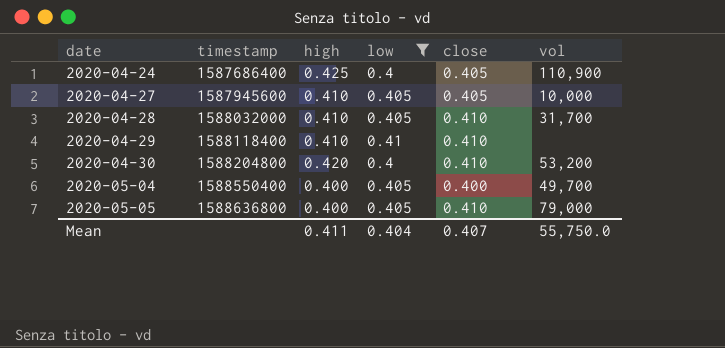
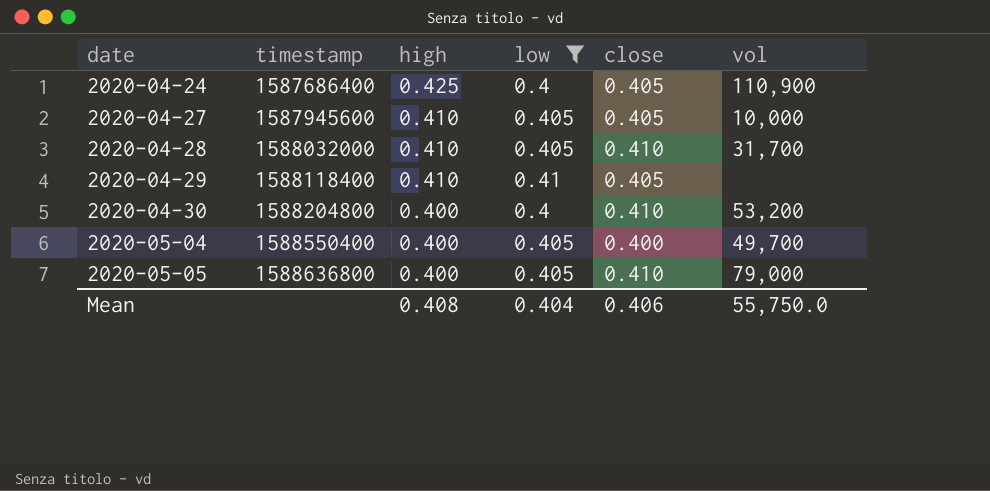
2020-04-29 | close: 0.410 -> 0.405
2020-04-30 | high: 0.420 -> 0.400
Mean | high: 0.411 -> 0.408
Mean | close: 0.407 -> 0.406

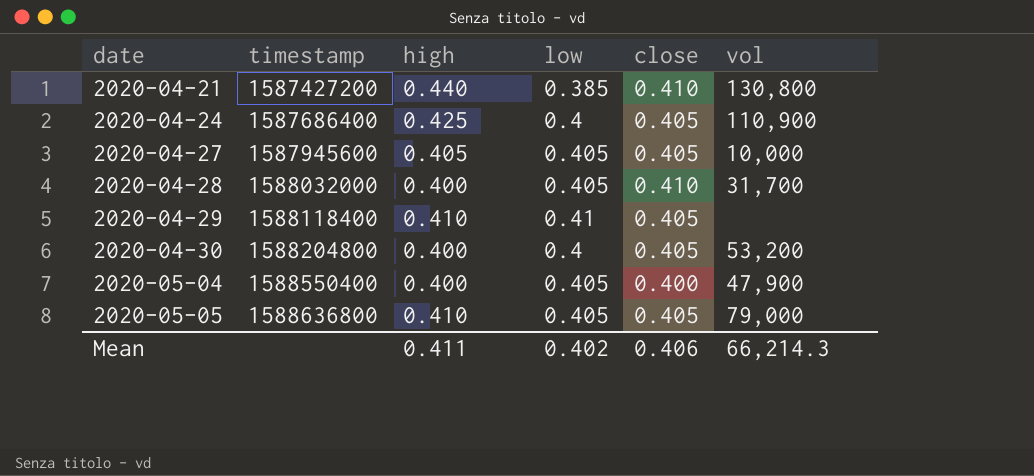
filter: low != 0.385 -> none
2020-04-27 | high: 0.410 -> 0.405
2020-04-28 | high: 0.410 -> 0.400
2020-04-30 | close: 0.410 -> 0.405
2020-05-04 | vol: 49,700 -> 47,900
2020-05-05 | high: 0.400 -> 0.410
2020-05-05 | close: 0.410 -> 0.405
Mean | high: 0.408 -> 0.411
Mean | low: 0.404 -> 0.402
Mean | vol: 55,750.0 -> 66,214.3

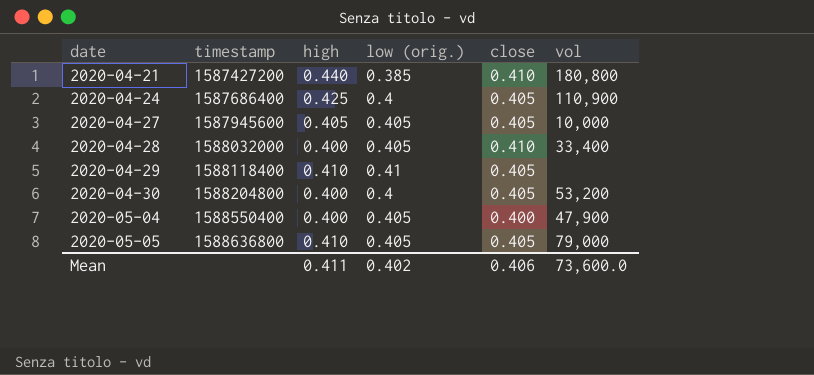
column name: low -> low (orig.)
2020-04-21 | vol: 130,800 -> 180,800
2020-04-28 | vol: 31,700 -> 33,400
Mean | vol: 66,214.3 -> 73,600.0

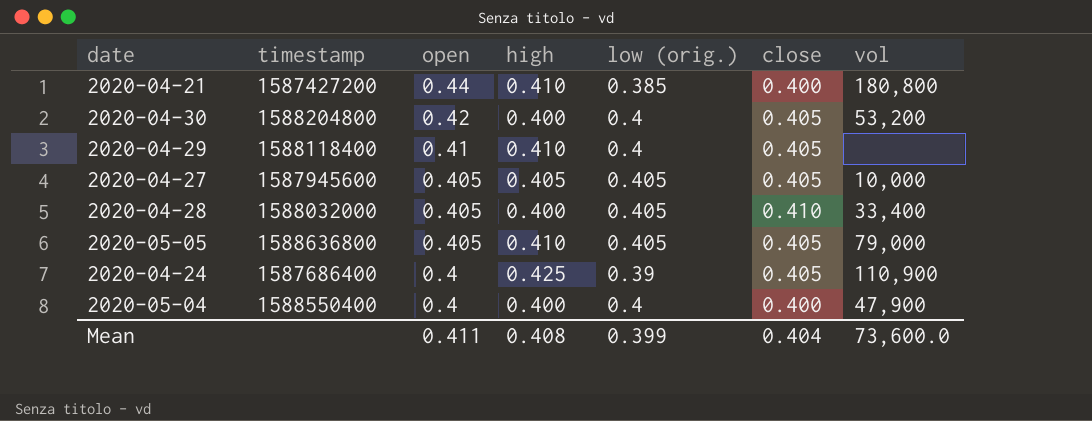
row order: date ascending -> open descending
column open | position: none -> 3
2020-04-21 | high: 0.440 -> 0.410
2020-04-21 | close: 0.410 -> 0.400
2020-04-29 | low (orig.): 0.41 -> 0.4
2020-04-24 | low (orig.): 0.4 -> 0.39
2020-05-04 | low (orig.): 0.405 -> 0.4
Mean | high: 0.411 -> 0.408
Mean | low (orig.): 0.402 -> 0.399
Mean | close: 0.406 -> 0.404

